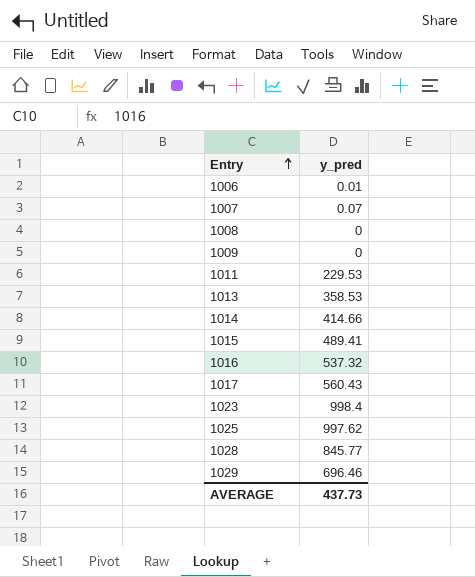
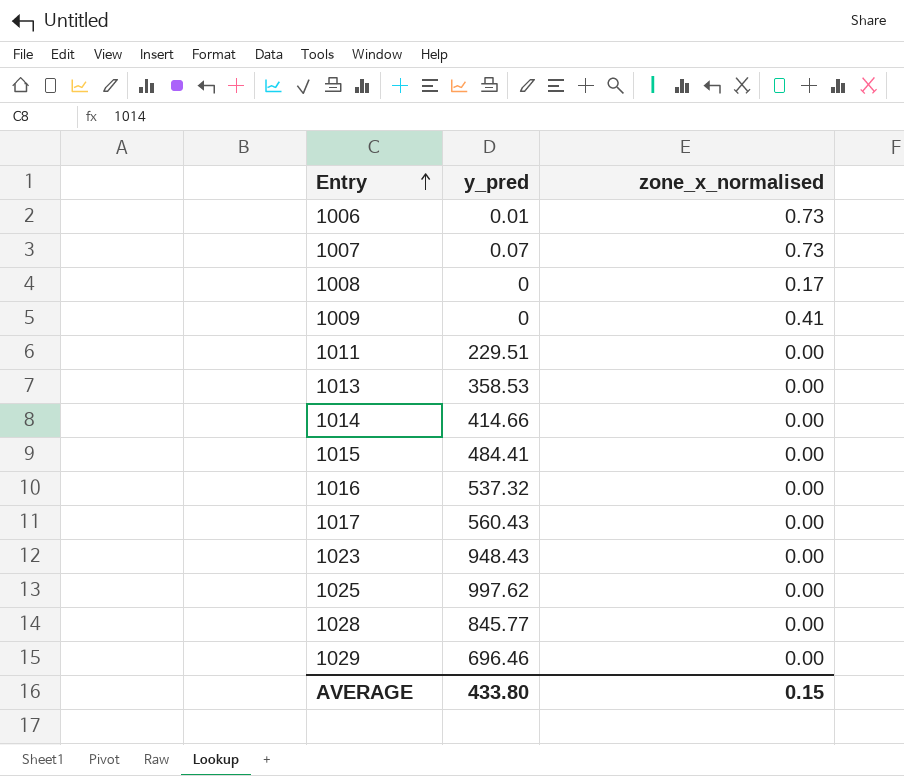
column zone_x_normalised | position: none -> 3
1011 | y_pred: 229.53 -> 229.51
1015 | y_pred: 489.41 -> 484.41
1023 | y_pred: 998.4 -> 948.43
AVERAGE | y_pred: 437.73 -> 433.80

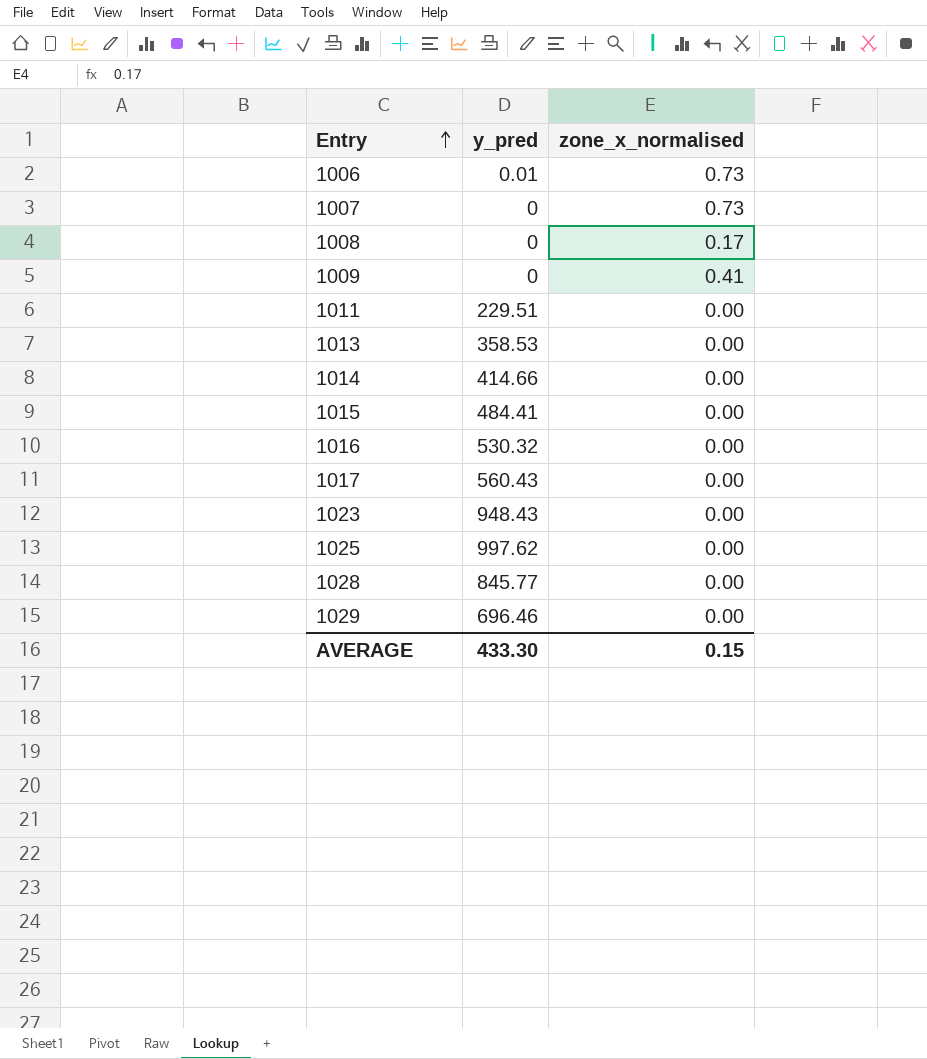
1007 | y_pred: 0.07 -> 0
1016 | y_pred: 537.32 -> 530.32
AVERAGE | y_pred: 433.80 -> 433.30

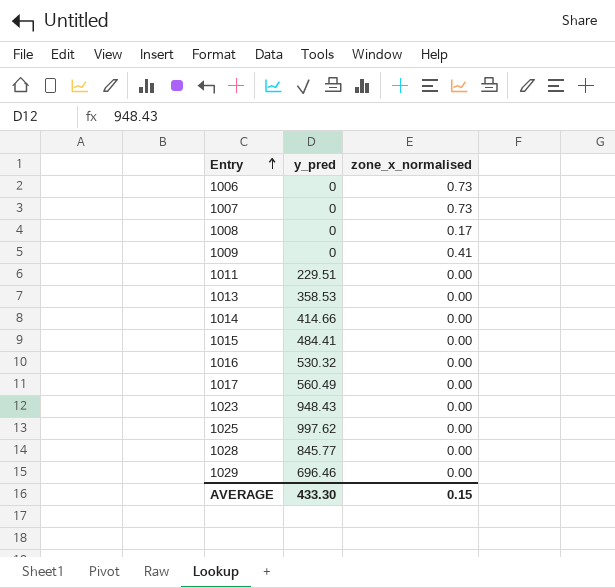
1006 | y_pred: 0.01 -> 0
1017 | y_pred: 560.43 -> 560.49

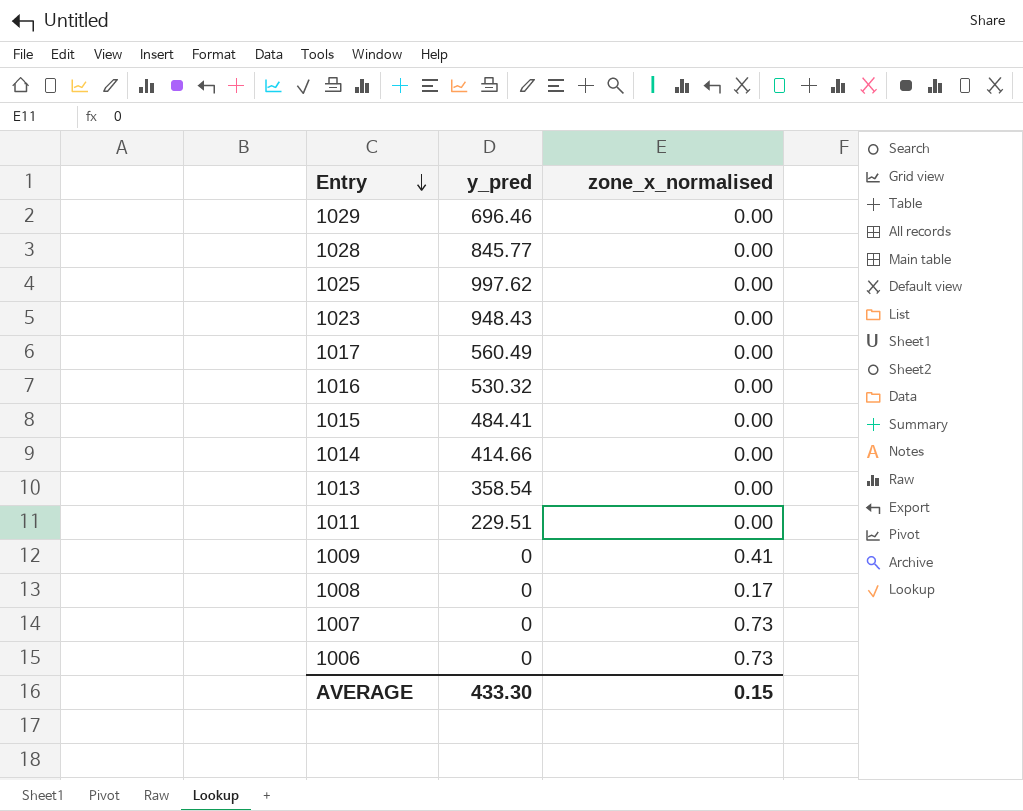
row order: Entry ascending -> Entry descending
1013 | y_pred: 358.53 -> 358.54

